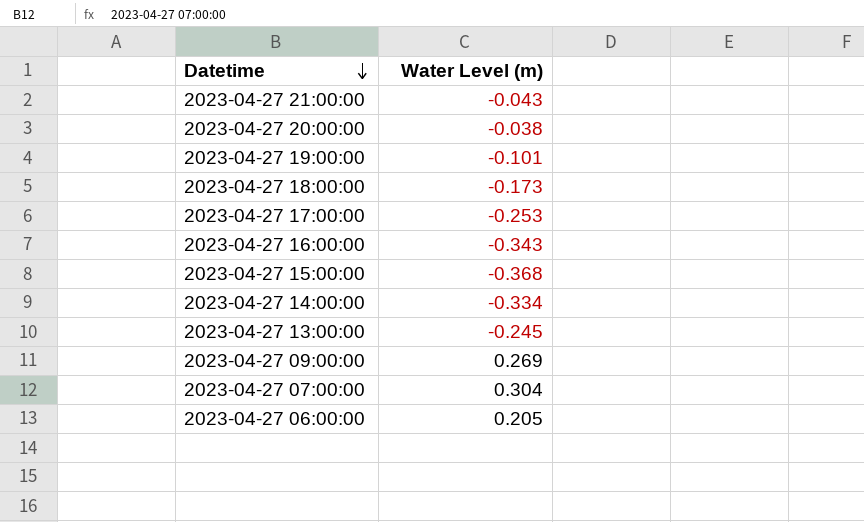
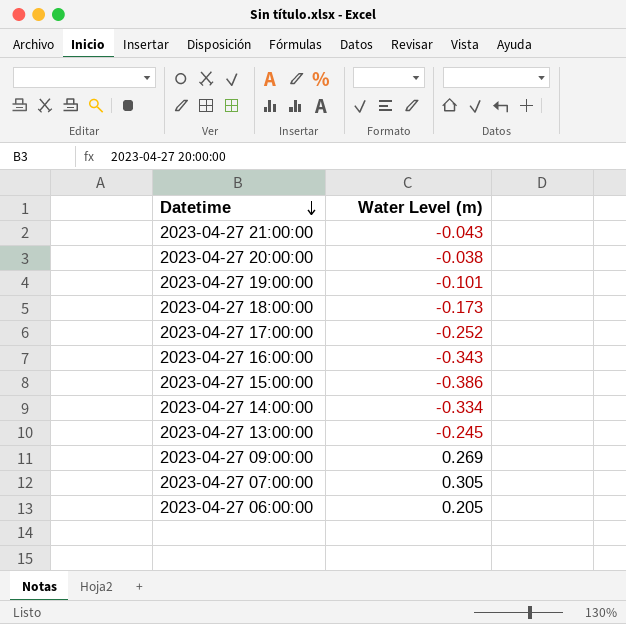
2023-04-27 17:00:00 | Water Level (m): -0.253 -> -0.252
2023-04-27 15:00:00 | Water Level (m): -0.368 -> -0.386
2023-04-27 07:00:00 | Water Level (m): 0.304 -> 0.305

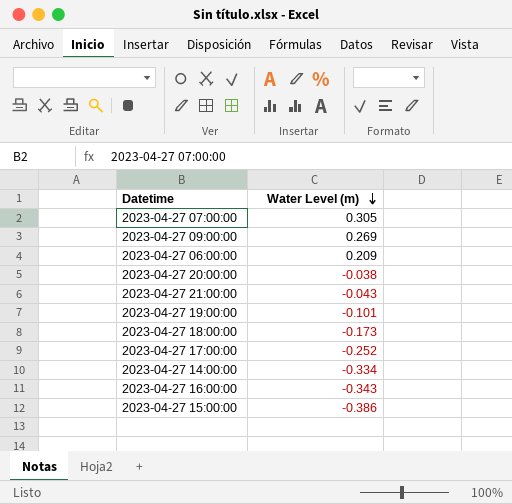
row order: Datetime descending -> Water Level (m) descending
row 2023-04-27 13:00:00: -0.245 -> none
2023-04-27 06:00:00 | Water Level (m): 0.205 -> 0.209

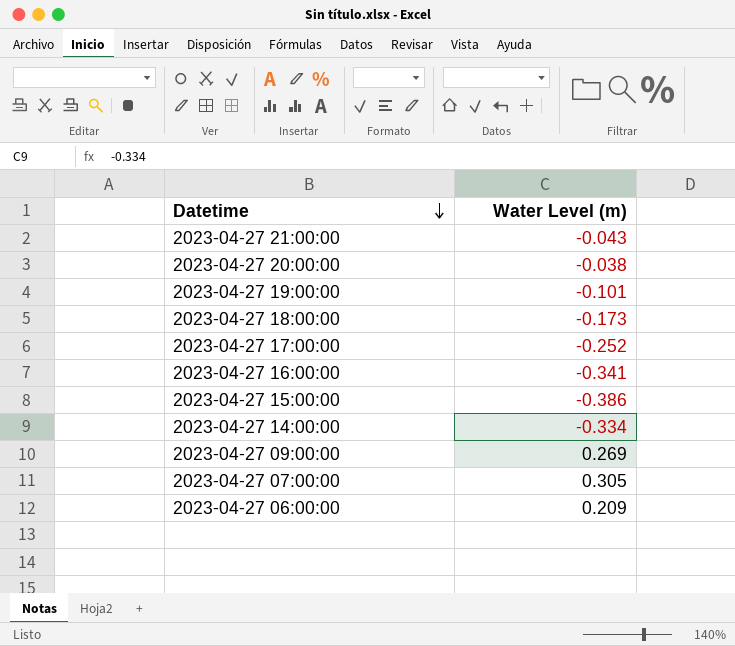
row order: Water Level (m) descending -> Datetime descending
2023-04-27 16:00:00 | Water Level (m): -0.343 -> -0.341

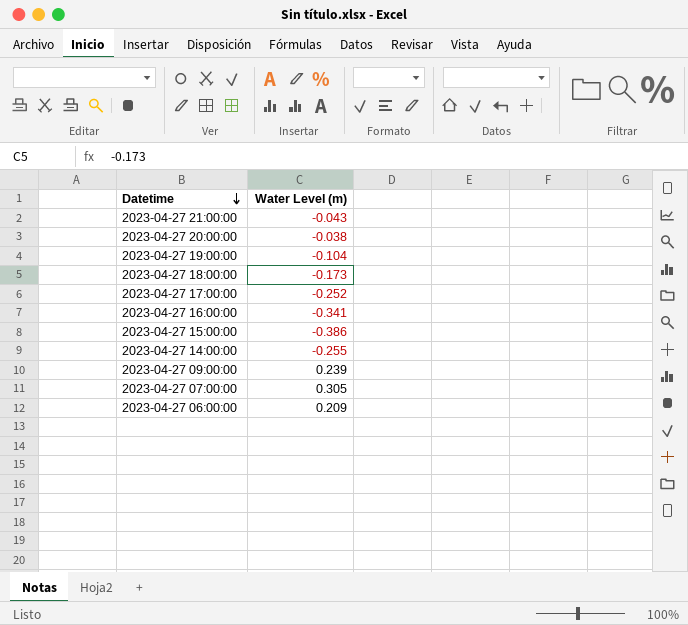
2023-04-27 19:00:00 | Water Level (m): -0.101 -> -0.104
2023-04-27 14:00:00 | Water Level (m): -0.334 -> -0.255
2023-04-27 09:00:00 | Water Level (m): 0.269 -> 0.239

